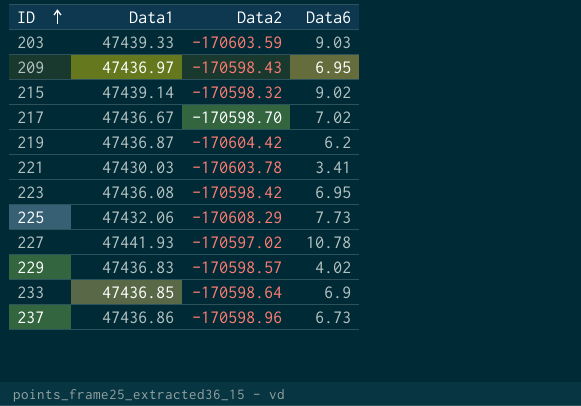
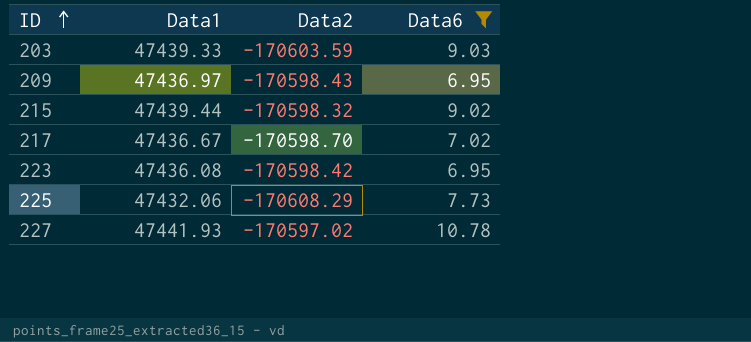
filter: none -> Data6 >= 6.95
215 | Data1: 47439.14 -> 47439.44

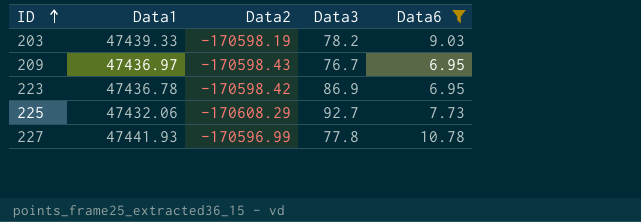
column Data3 | position: none -> 4
row 215: 47439.44 | -170598.32 | 9.02 -> none
row 217: 47436.67 | -170598.70 | 7.02 -> none
203 | Data2: -170603.59 -> -170598.19
223 | Data1: 47436.08 -> 47436.78
227 | Data2: -170597.02 -> -170596.99

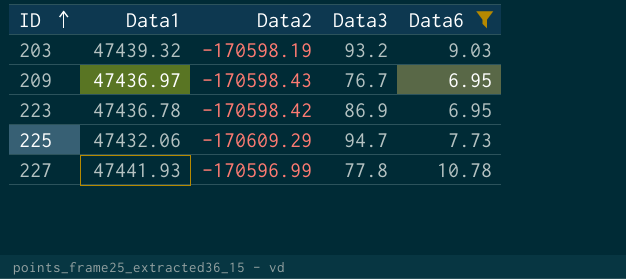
203 | Data1: 47439.33 -> 47439.32
203 | Data3: 78.2 -> 93.2
225 | Data2: -170608.29 -> -170609.29
225 | Data3: 92.7 -> 94.7

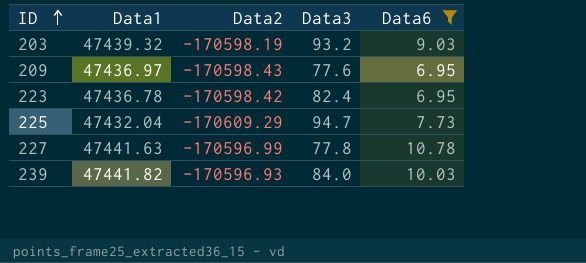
209 | Data3: 76.7 -> 77.6
223 | Data3: 86.9 -> 82.4
225 | Data1: 47432.06 -> 47432.04
227 | Data1: 47441.93 -> 47441.63
row 239: none -> 47441.82 | -170596.93 | 84.0 | 10.03

